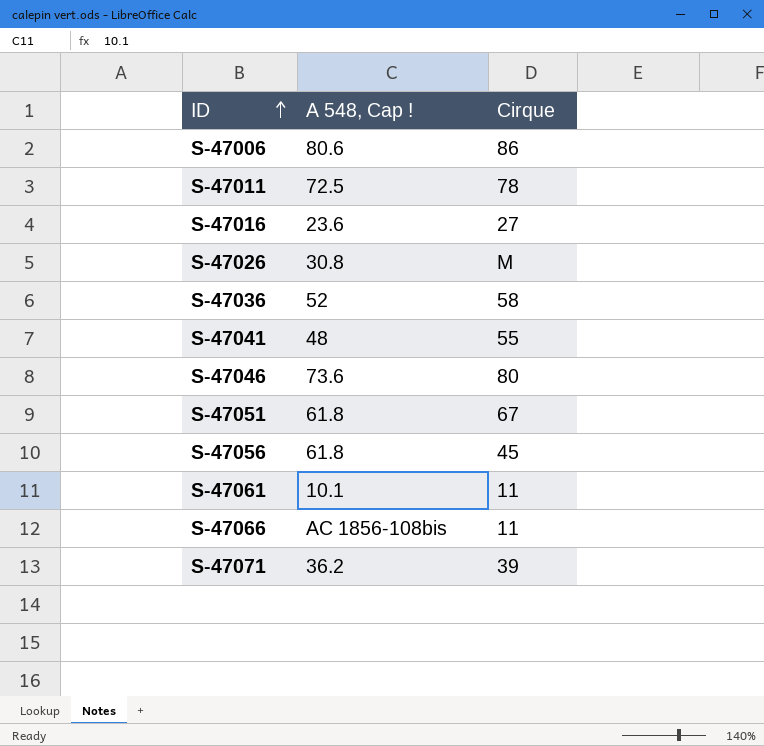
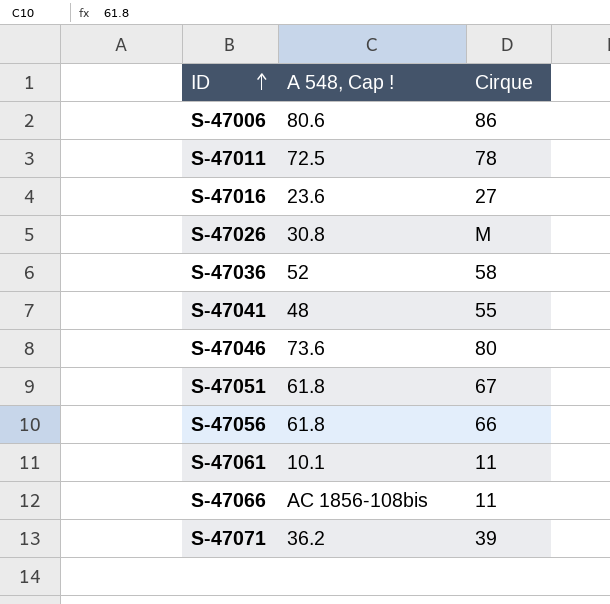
S-47056 | Cirque: 45 -> 66

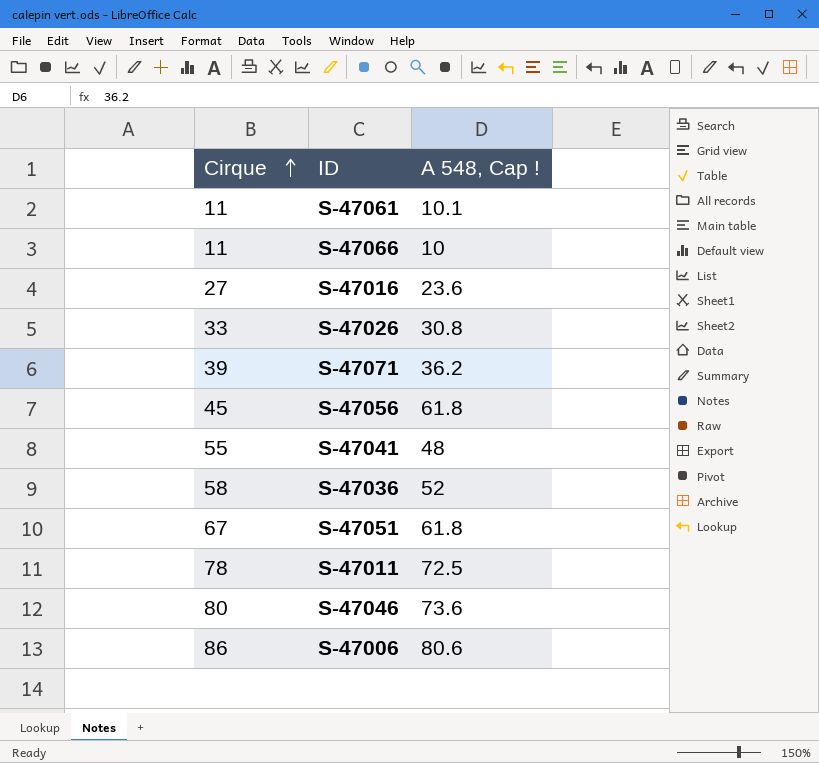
row order: ID ascending -> Cirque ascending
column Cirque | position: 3 -> 1
S-47066 | A 548, Cap !: AC 1856-108bis -> 10
S-47026 | Cirque: M -> 33
S-47056 | Cirque: 66 -> 45

